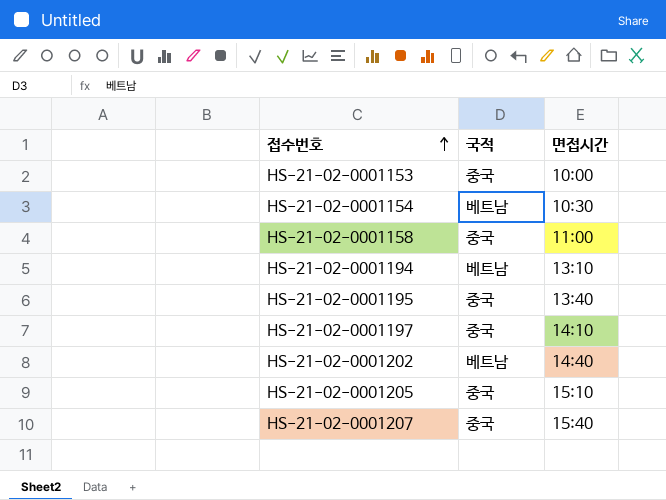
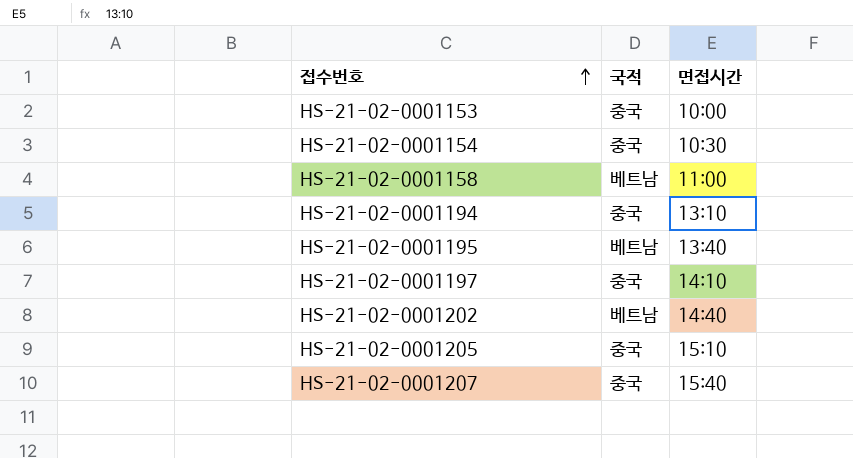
HS-21-02-0001154 | 국적: 베트남 -> 중국
HS-21-02-0001158 | 국적: 중국 -> 베트남
HS-21-02-0001194 | 국적: 베트남 -> 중국
HS-21-02-0001195 | 국적: 중국 -> 베트남

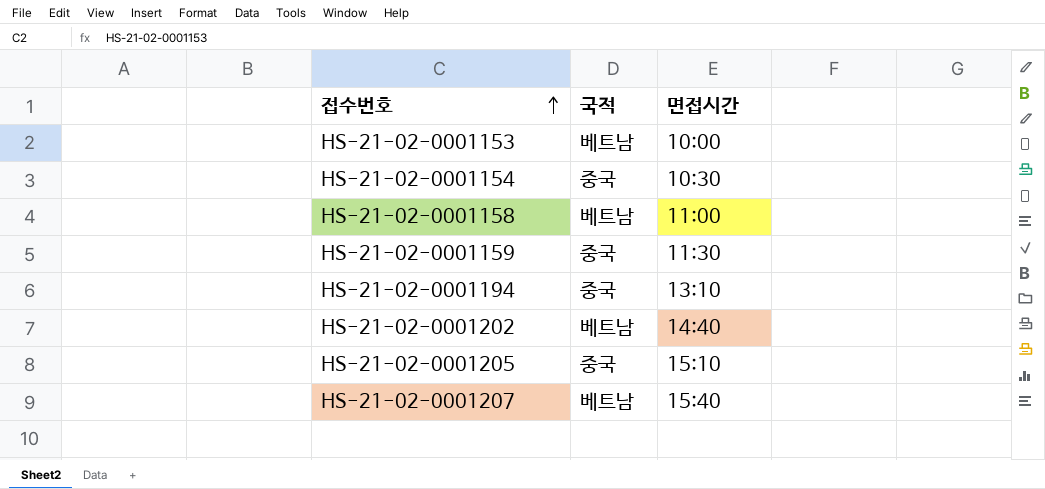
row HS-21-02-0001195: 베트남 | 13:40 -> none
row HS-21-02-0001197: 중국 | 14:10 -> none
HS-21-02-0001153 | 국적: 중국 -> 베트남
row HS-21-02-0001159: none -> 중국 | 11:30
HS-21-02-0001207 | 국적: 중국 -> 베트남

